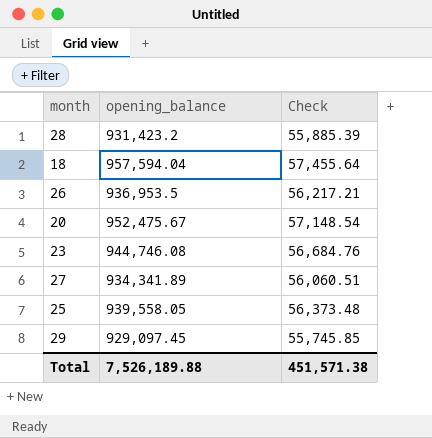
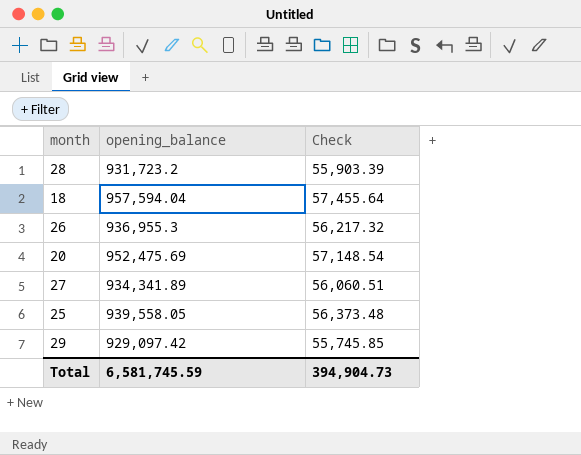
row 23: 944,746.08 | 56,684.76 -> none
28 | opening_balance: 931,423.2 -> 931,723.2
28 | Check: 55,885.39 -> 55,903.39
26 | opening_balance: 936,953.5 -> 936,955.3
26 | Check: 56,217.21 -> 56,217.32
20 | opening_balance: 952,475.67 -> 952,475.69
29 | opening_balance: 929,097.45 -> 929,097.42
Total | opening_balance: 7,526,189.88 -> 6,581,745.59
Total | Check: 451,571.38 -> 394,904.73

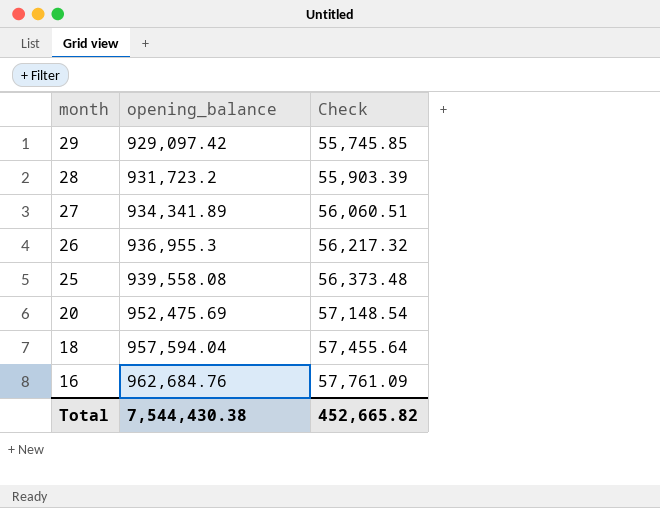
row order: none -> month descending
25 | opening_balance: 939,558.05 -> 939,558.08
row 16: none -> 962,684.76 | 57,761.09
Total | opening_balance: 6,581,745.59 -> 7,544,430.38
Total | Check: 394,904.73 -> 452,665.82

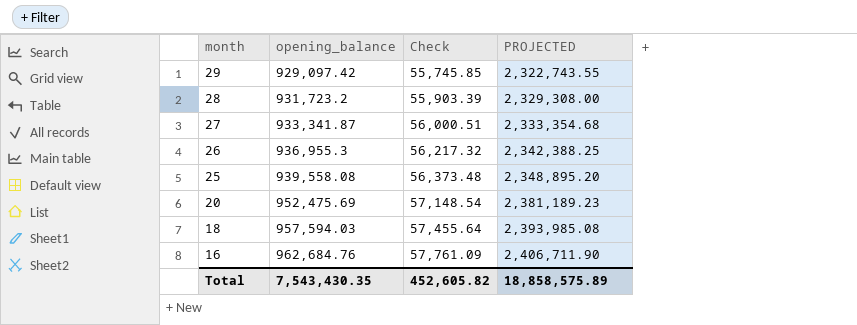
column PROJECTED | formula: none -> [opening_balance] * 2.5
27 | opening_balance: 934,341.89 -> 933,341.87
27 | Check: 56,060.51 -> 56,000.51
18 | opening_balance: 957,594.04 -> 957,594.03
Total | opening_balance: 7,544,430.38 -> 7,543,430.35
Total | Check: 452,665.82 -> 452,605.82

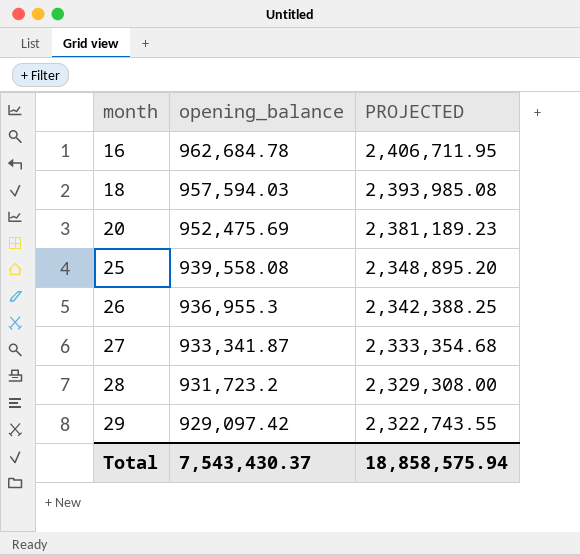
row order: month descending -> month ascending
column Check | formula: [opening_balance] * 0.06 -> none
16 | opening_balance: 962,684.76 -> 962,684.78
16 | PROJECTED: 2,406,711.90 -> 2,406,711.95
Total | opening_balance: 7,543,430.35 -> 7,543,430.37
Total | PROJECTED: 18,858,575.89 -> 18,858,575.94

